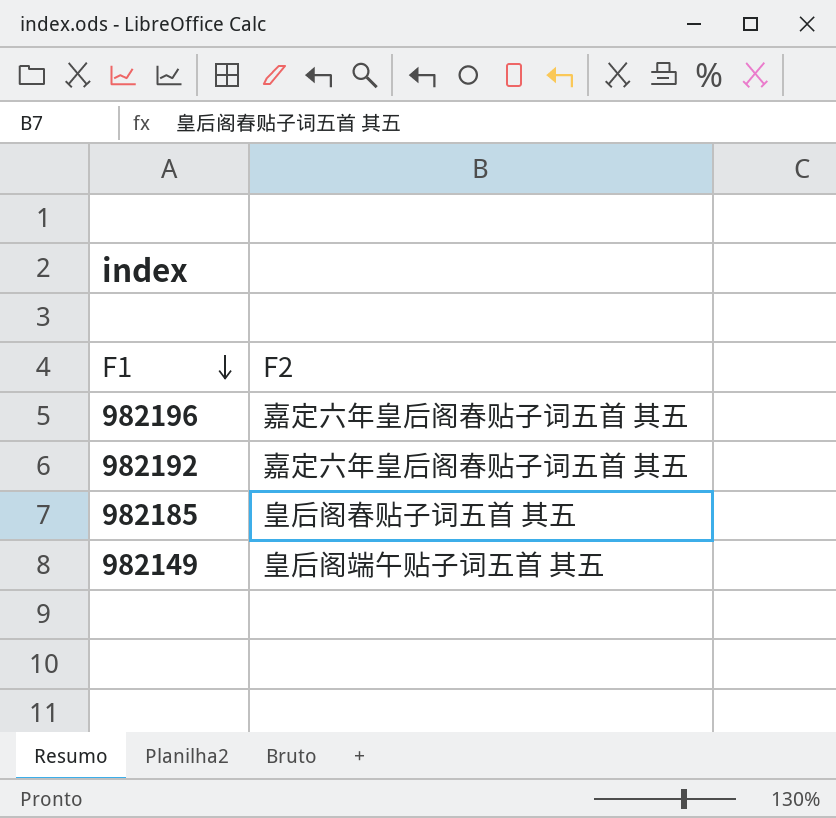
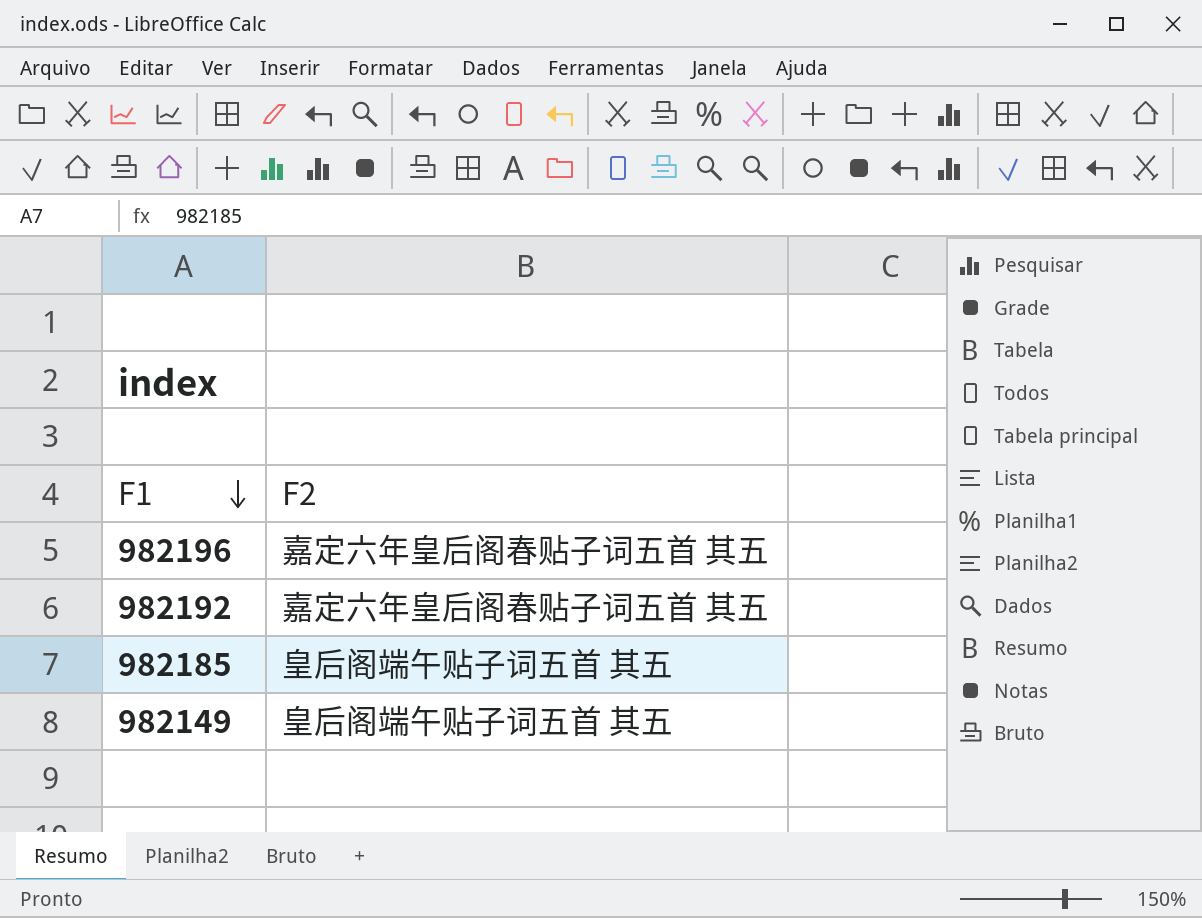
982185 | F2: 皇后阁春贴子词五首 其五 -> 皇后阁端午贴子词五首 其五

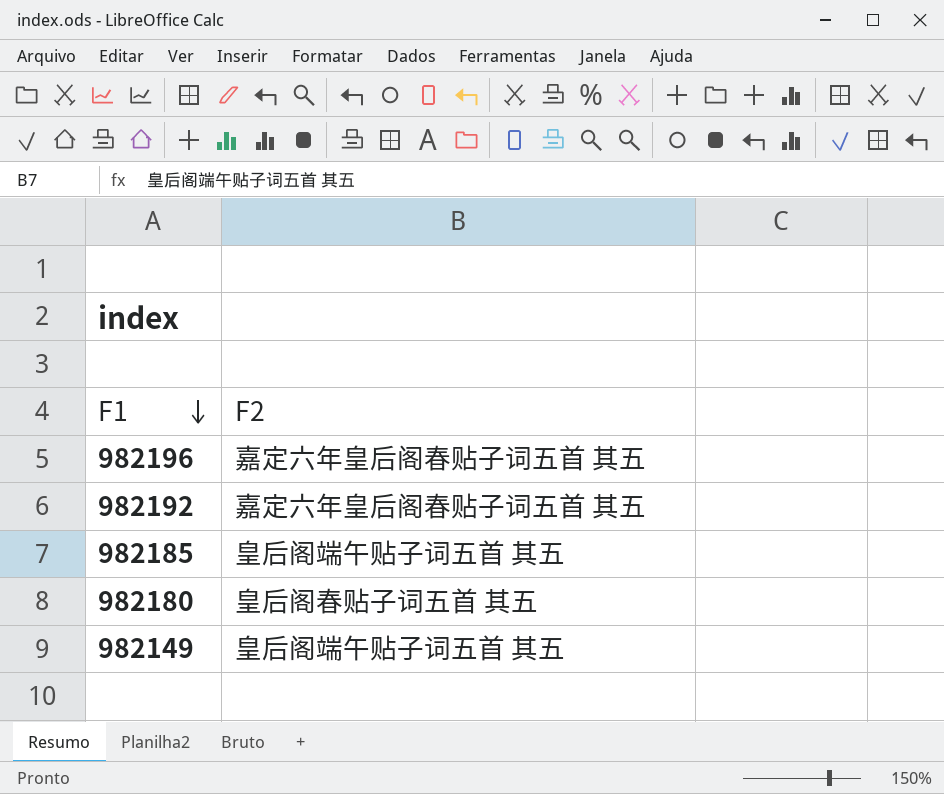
row 982180: none -> 皇后阁春贴子词五首 其五

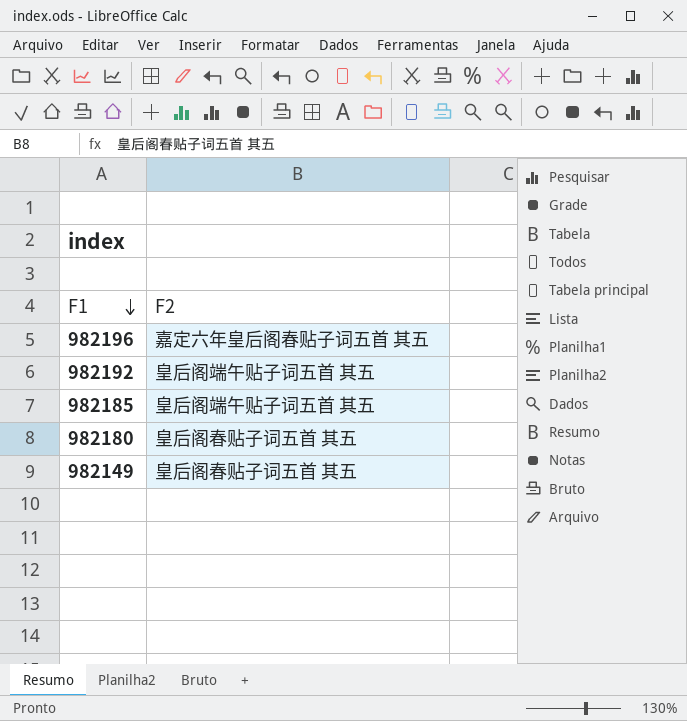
982192 | F2: 嘉定六年皇后阁春贴子词五首 其五 -> 皇后阁端午贴子词五首 其五
982149 | F2: 皇后阁端午贴子词五首 其五 -> 皇后阁春贴子词五首 其五

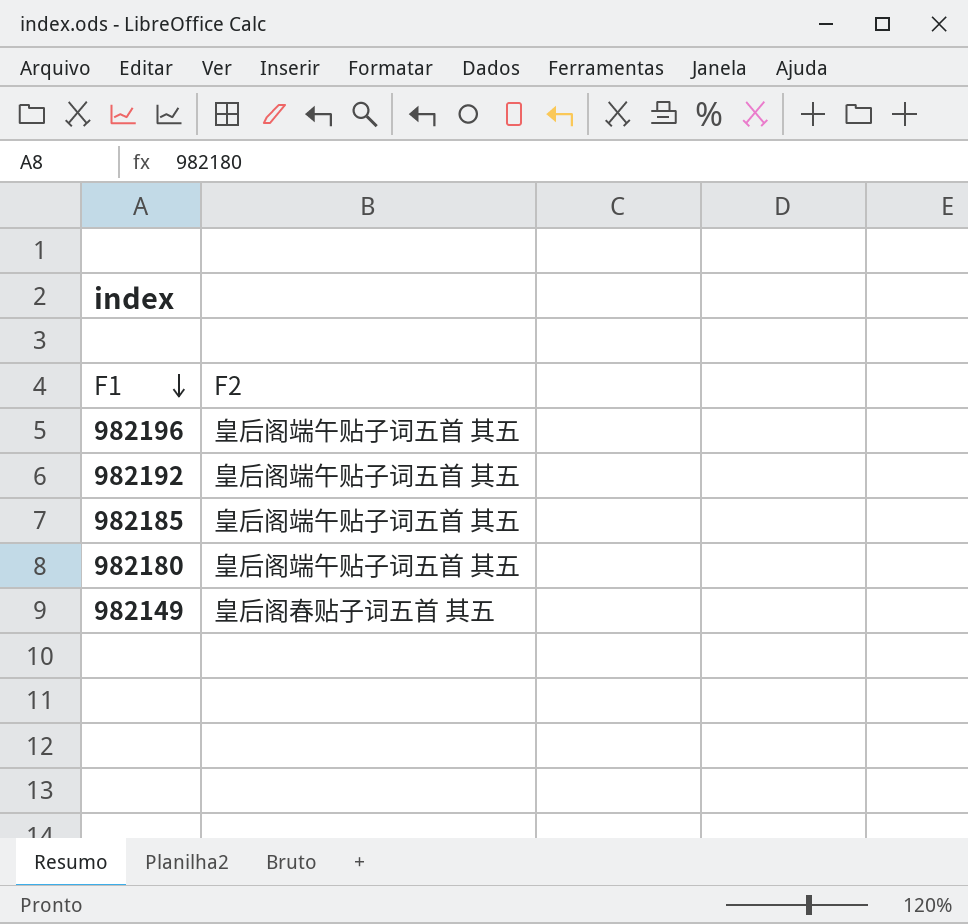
982196 | F2: 嘉定六年皇后阁春贴子词五首 其五 -> 皇后阁端午贴子词五首 其五
982180 | F2: 皇后阁春贴子词五首 其五 -> 皇后阁端午贴子词五首 其五

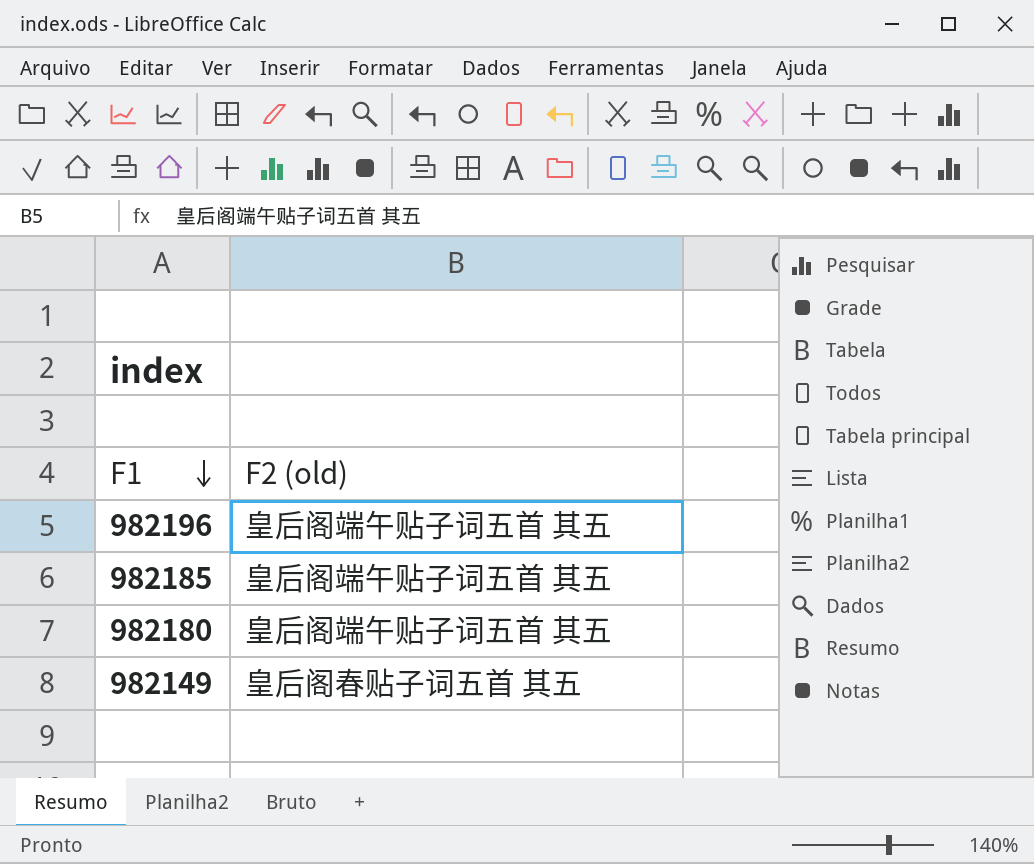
column name: F2 -> F2 (old)
row 982192: 皇后阁端午贴子词五首 其五 -> none

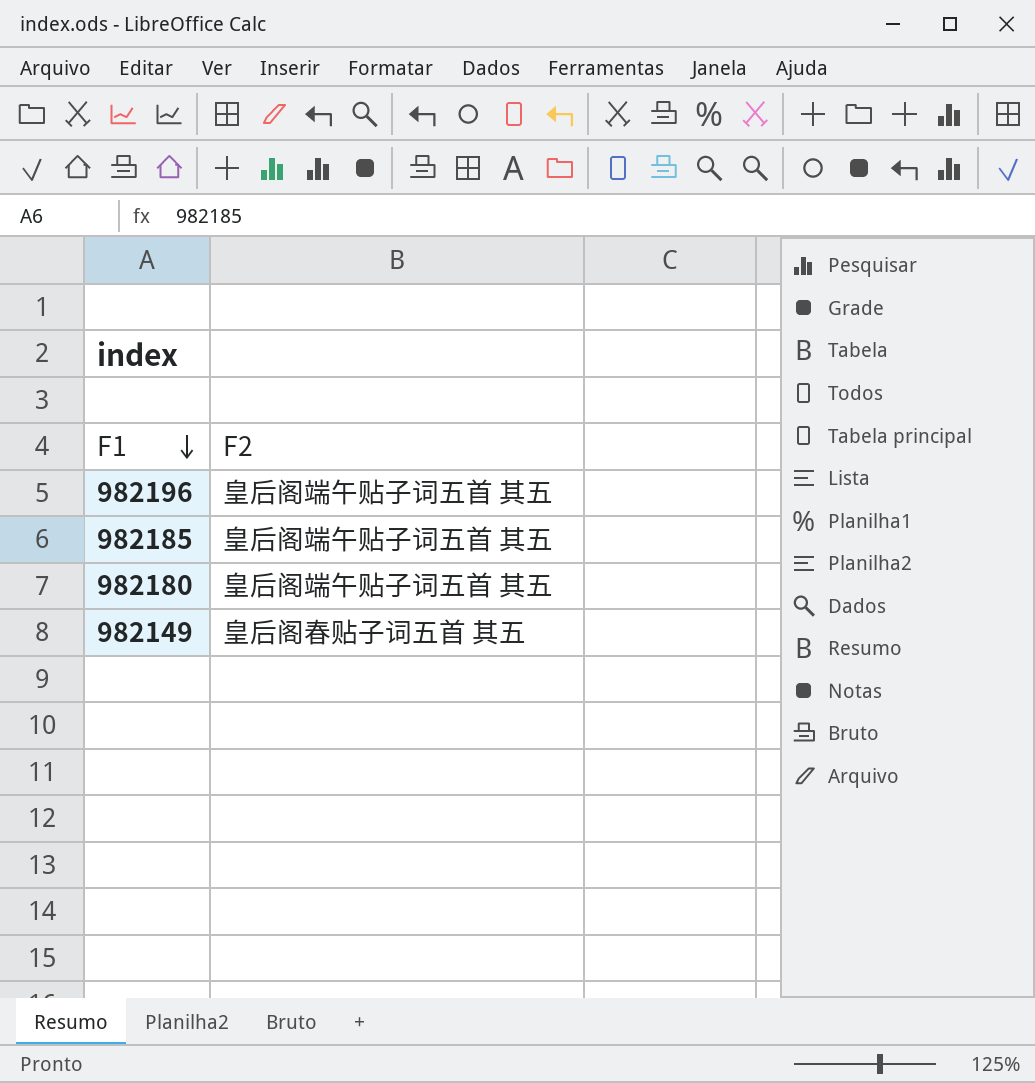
column name: F2 (old) -> F2

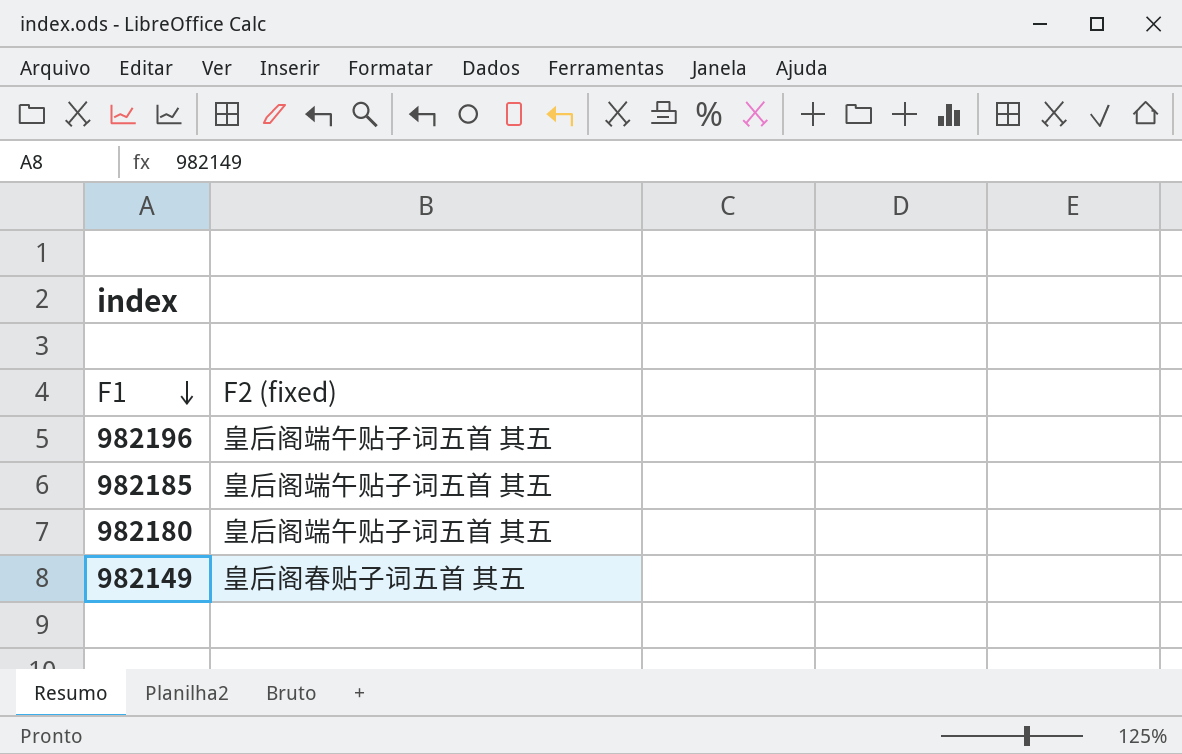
column name: F2 -> F2 (fixed)

